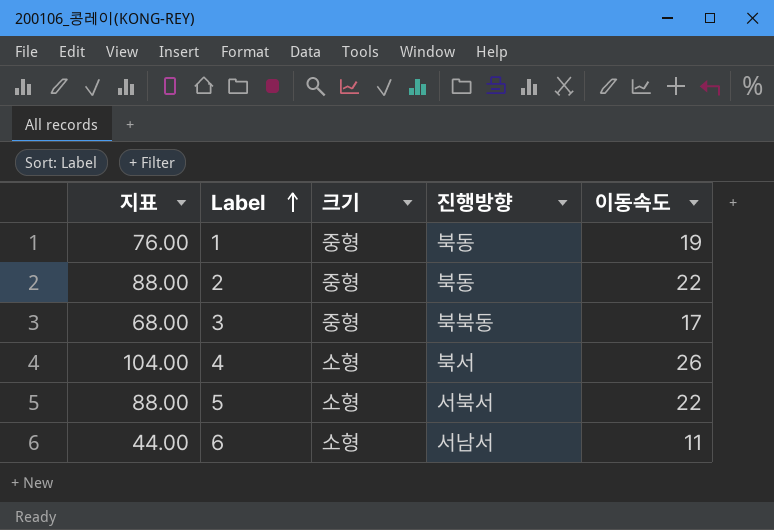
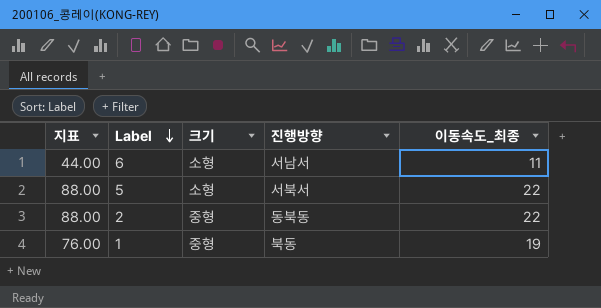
row order: Label ascending -> Label descending
column name: 이동속도 -> 이동속도_최종
row 3: 68.00 | 중형 | 북북동 | 17 -> none
row 4: 104.00 | 소형 | 북서 | 26 -> none
2 | 진행방향: 북동 -> 동북동

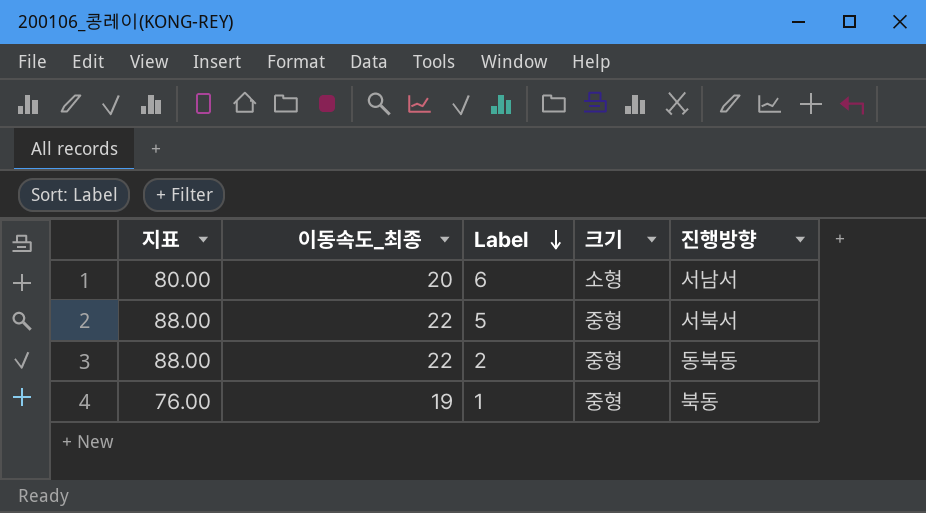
column 이동속도_최종 | position: 5 -> 2
6 | 지표: 44.00 -> 80.00
6 | 이동속도_최종: 11 -> 20
5 | 크기: 소형 -> 중형

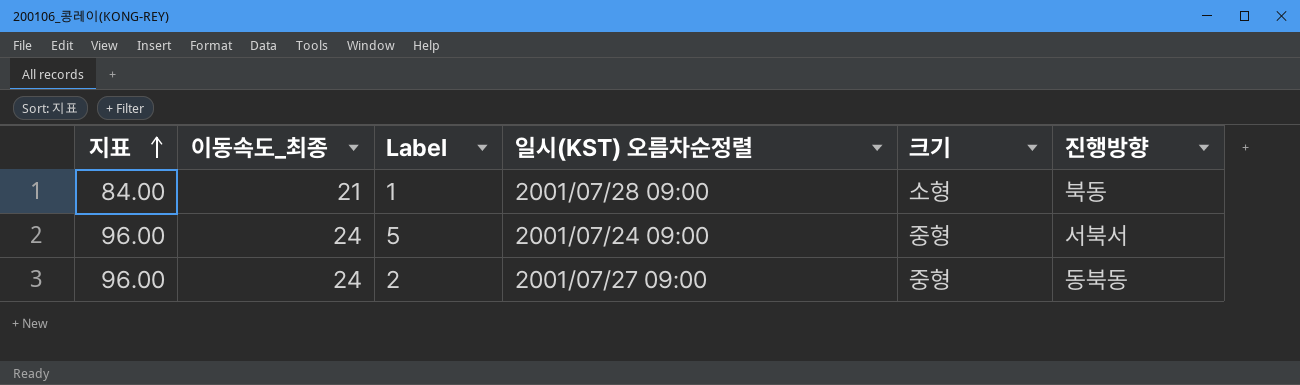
row order: Label descending -> 지표 ascending
column 일시(KST) 오름차순정렬 | position: none -> 4
row 6: 80.00 | 20 | 소형 | 서남서 -> none
1 | 지표: 76.00 -> 84.00
1 | 이동속도_최종: 19 -> 21
1 | 크기: 중형 -> 소형
5 | 지표: 88.00 -> 96.00
5 | 이동속도_최종: 22 -> 24
2 | 지표: 88.00 -> 96.00
2 | 이동속도_최종: 22 -> 24

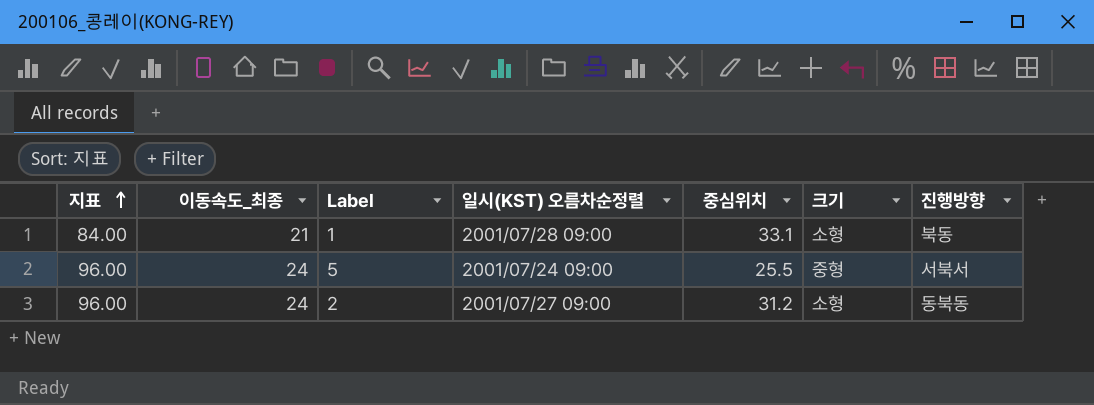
column 중심위치 | position: none -> 5
2 | 크기: 중형 -> 소형

